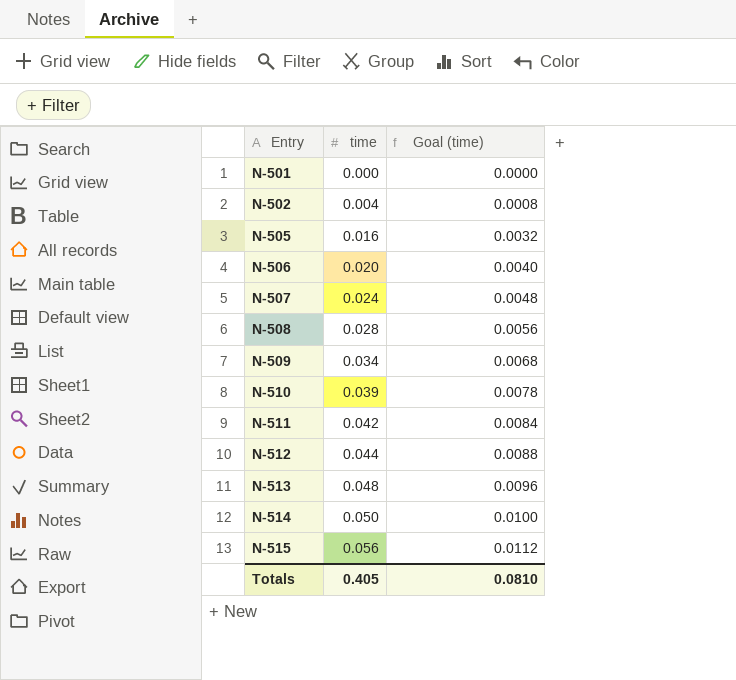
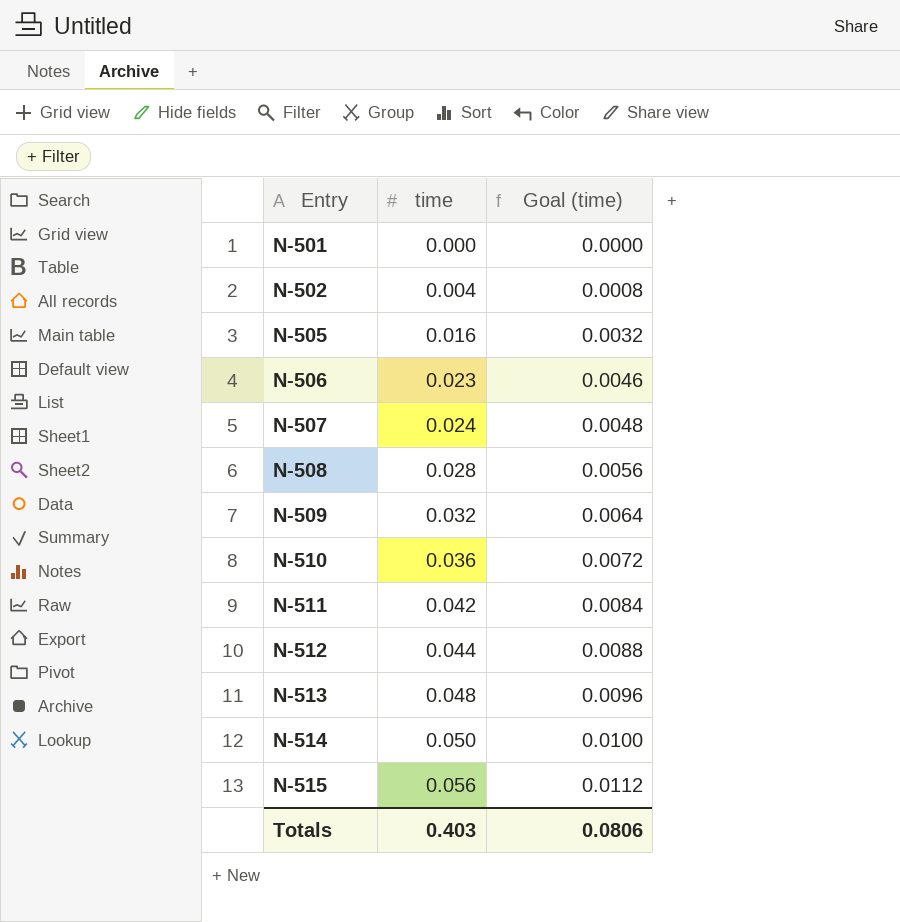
N-506 | time: 0.020 -> 0.023
N-506 | Goal (time): 0.0040 -> 0.0046
N-509 | time: 0.034 -> 0.032
N-509 | Goal (time): 0.0068 -> 0.0064
N-510 | time: 0.039 -> 0.036
N-510 | Goal (time): 0.0078 -> 0.0072
Totals | time: 0.405 -> 0.403
Totals | Goal (time): 0.0810 -> 0.0806

